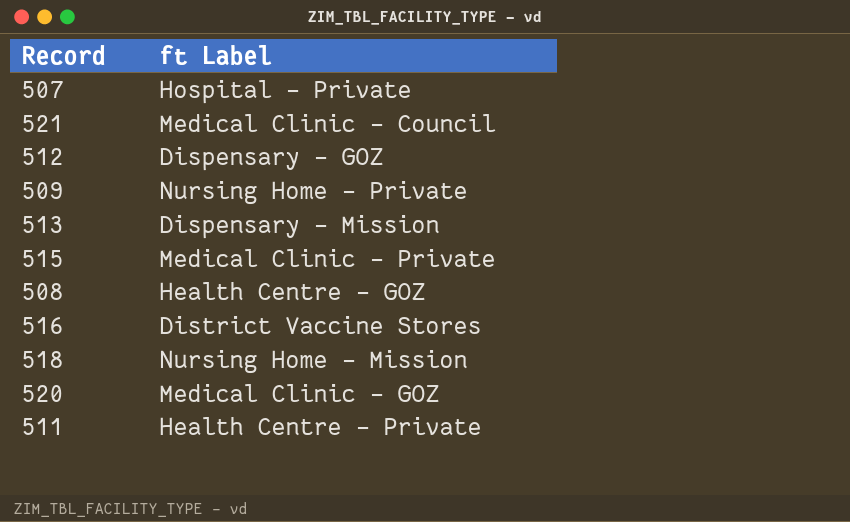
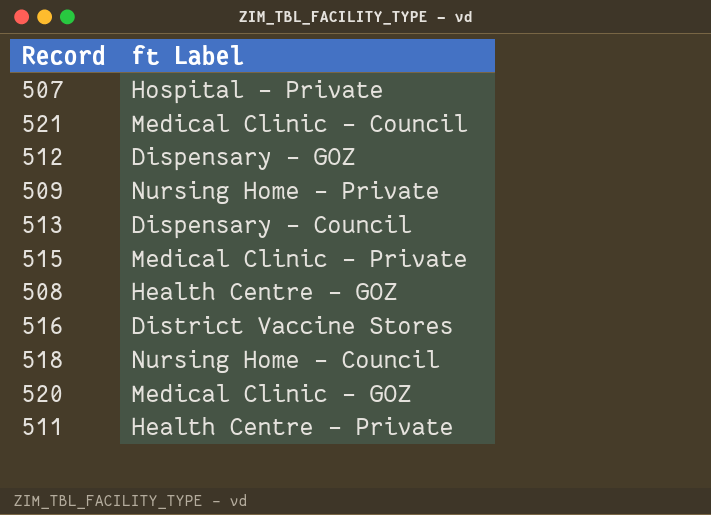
513 | ft Label: Dispensary – Mission -> Dispensary – Council
518 | ft Label: Nursing Home – Mission -> Nursing Home – Council

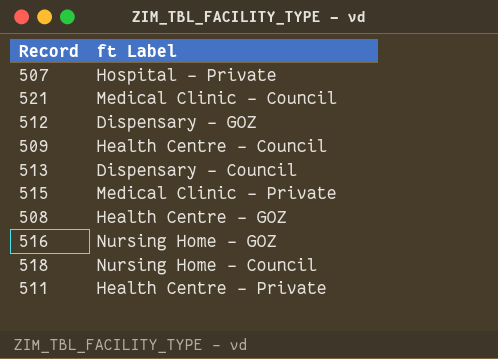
row 520: Medical Clinic – GOZ -> none
509 | ft Label: Nursing Home – Private -> Health Centre – Council
516 | ft Label: District Vaccine Stores -> Nursing Home – GOZ

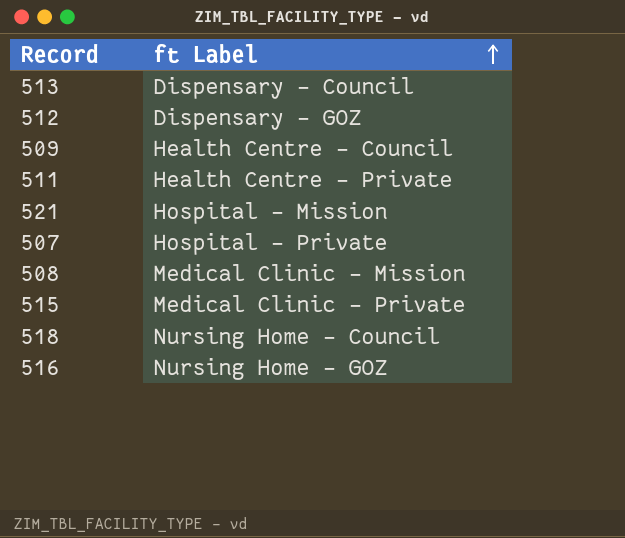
row order: none -> ft Label ascending
521 | ft Label: Medical Clinic – Council -> Hospital – Mission
508 | ft Label: Health Centre – GOZ -> Medical Clinic – Mission

